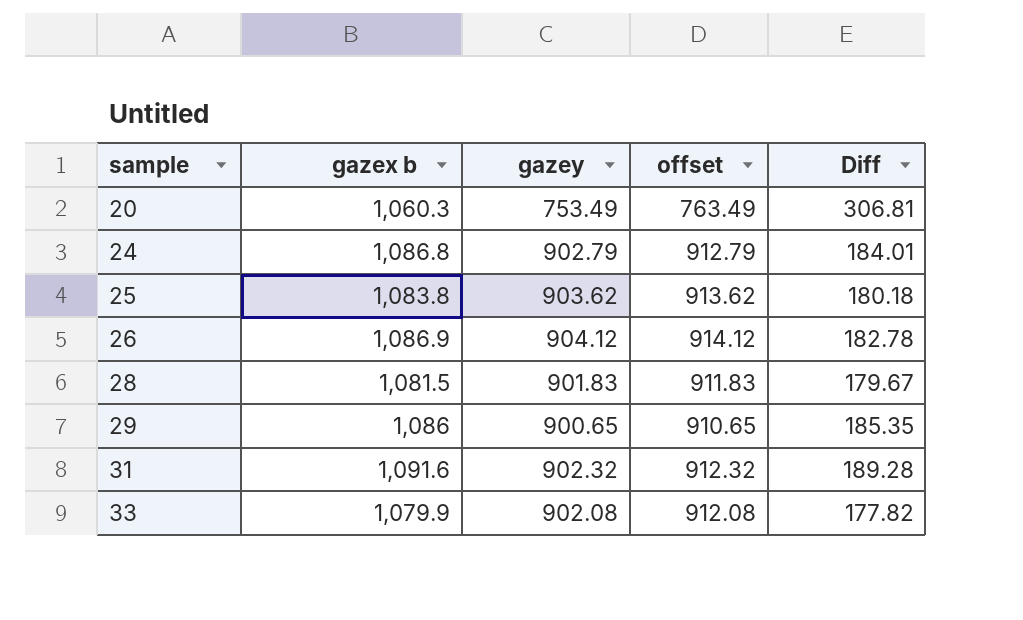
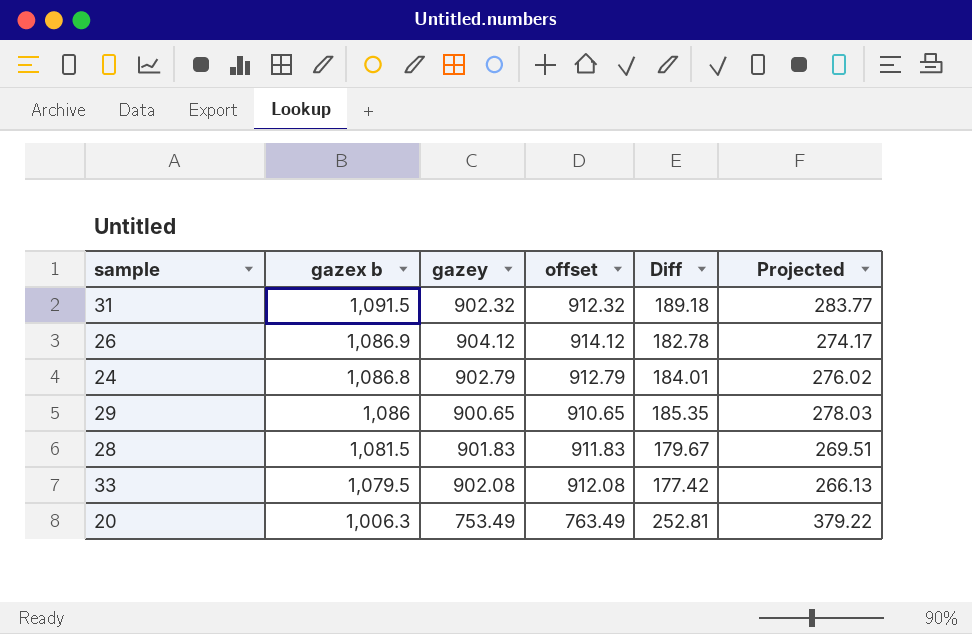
row order: sample ascending -> gazex b descending
column Projected | formula: none -> [Diff] * 1.5
row 25: 1,083.8 | 903.62 | 913.62 | 180.18 -> none
31 | gazex b: 1,091.6 -> 1,091.5
31 | Diff: 189.28 -> 189.18
33 | gazex b: 1,079.9 -> 1,079.5
33 | Diff: 177.82 -> 177.42
20 | gazex b: 1,060.3 -> 1,006.3
20 | Diff: 306.81 -> 252.81

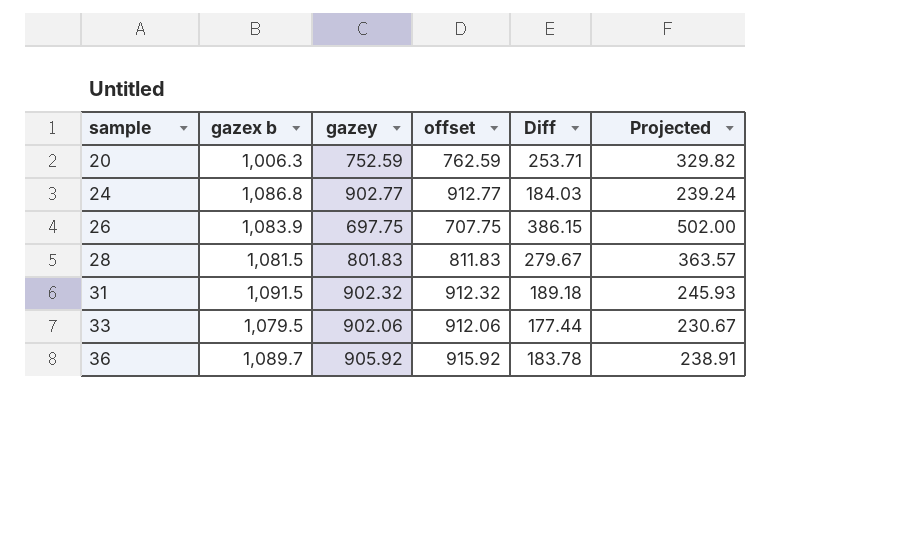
row order: gazex b descending -> sample ascending
column Projected | formula: [Diff] * 1.5 -> [Diff] * 1.3
row 29: 1,086 | 900.65 | 910.65 | 185.35 | 278.03 -> none
20 | gazey: 753.49 -> 752.59
20 | offset: 763.49 -> 762.59
20 | Diff: 252.81 -> 253.71
24 | gazey: 902.79 -> 902.77
24 | offset: 912.79 -> 912.77
24 | Diff: 184.01 -> 184.03
26 | gazex b: 1,086.9 -> 1,083.9
26 | gazey: 904.12 -> 697.75
26 | offset: 914.12 -> 707.75
26 | Diff: 182.78 -> 386.15
28 | gazey: 901.83 -> 801.83
28 | offset: 911.83 -> 811.83
28 | Diff: 179.67 -> 279.67
33 | gazey: 902.08 -> 902.06
33 | offset: 912.08 -> 912.06
33 | Diff: 177.42 -> 177.44
row 36: none -> 1,089.7 | 905.92 | 915.92 | 183.78 | 238.91

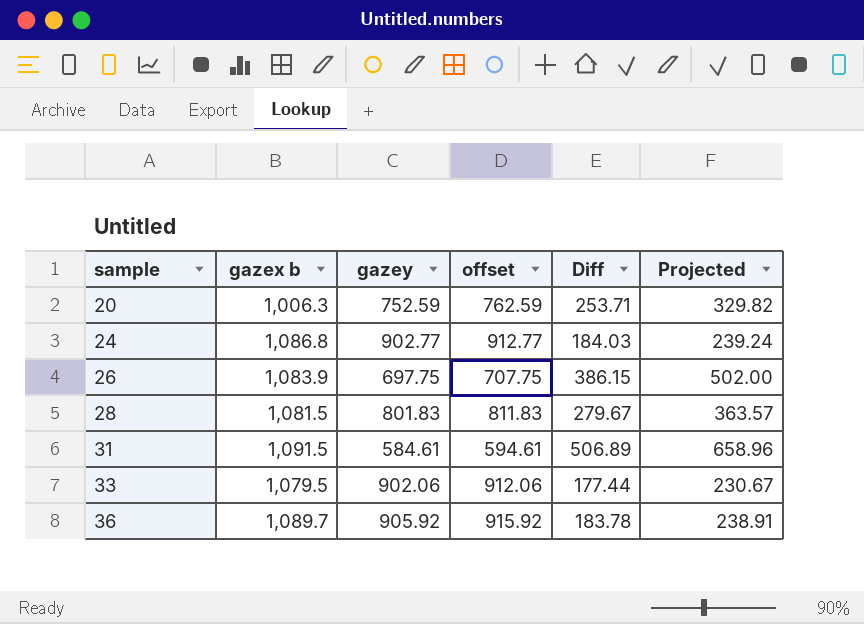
31 | gazey: 902.32 -> 584.61
31 | offset: 912.32 -> 594.61
31 | Diff: 189.18 -> 506.89
31 | Projected: 245.93 -> 658.96

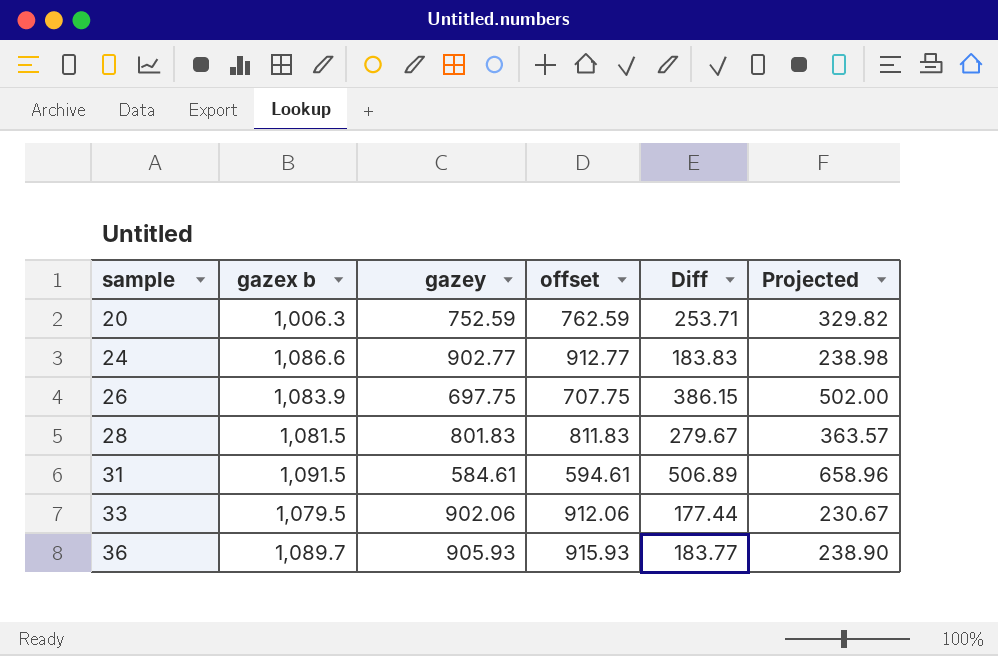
24 | gazex b: 1,086.8 -> 1,086.6
24 | Diff: 184.03 -> 183.83
24 | Projected: 239.24 -> 238.98
36 | gazey: 905.92 -> 905.93
36 | offset: 915.92 -> 915.93
36 | Diff: 183.78 -> 183.77
36 | Projected: 238.91 -> 238.90

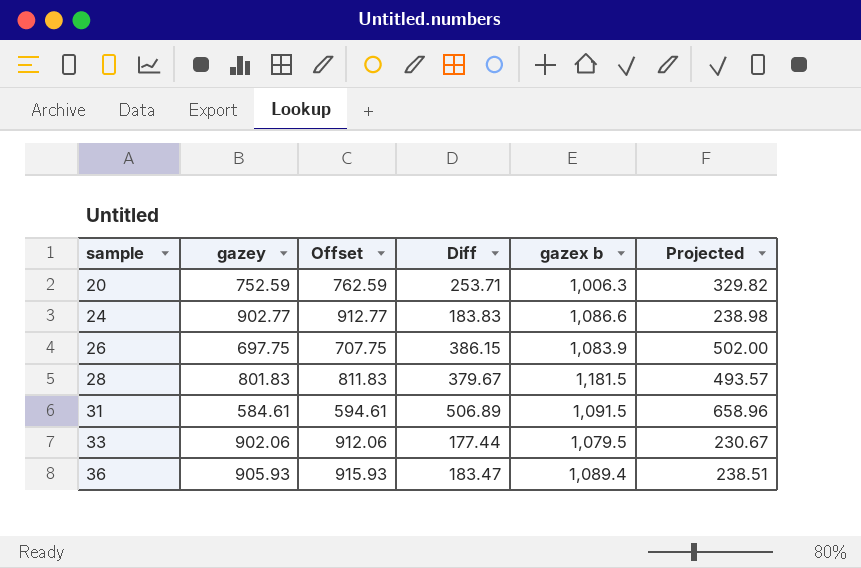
column name: offset -> Offset
column gazex b | position: 2 -> 5
28 | Diff: 279.67 -> 379.67
28 | gazex b: 1,081.5 -> 1,181.5
28 | Projected: 363.57 -> 493.57
36 | Diff: 183.77 -> 183.47
36 | gazex b: 1,089.7 -> 1,089.4
36 | Projected: 238.90 -> 238.51

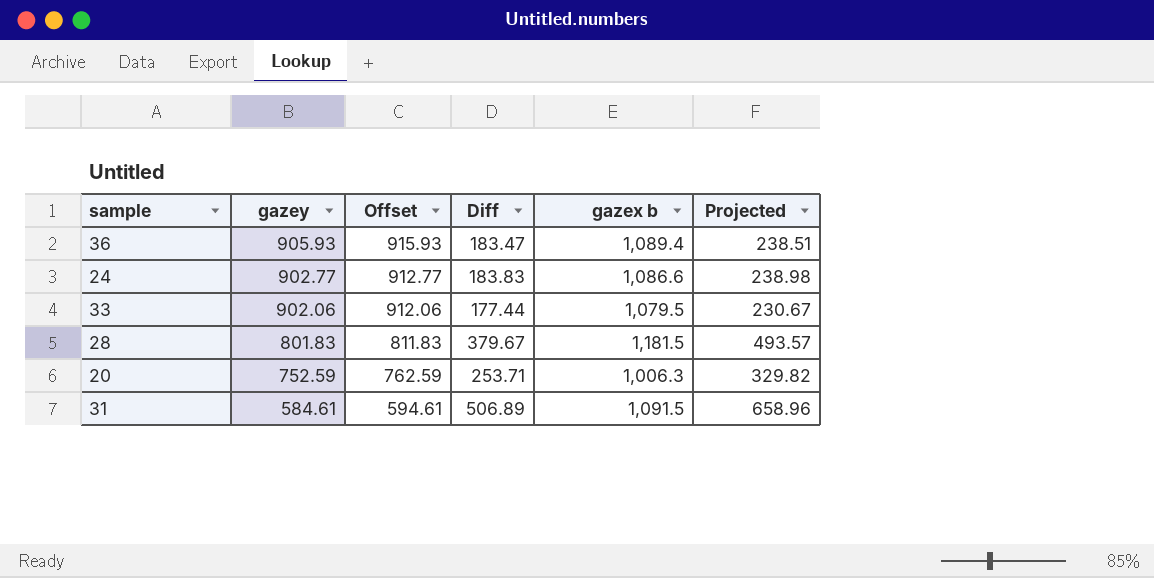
row order: sample ascending -> gazey descending
row 26: 697.75 | 707.75 | 386.15 | 1,083.9 | 502.00 -> none

